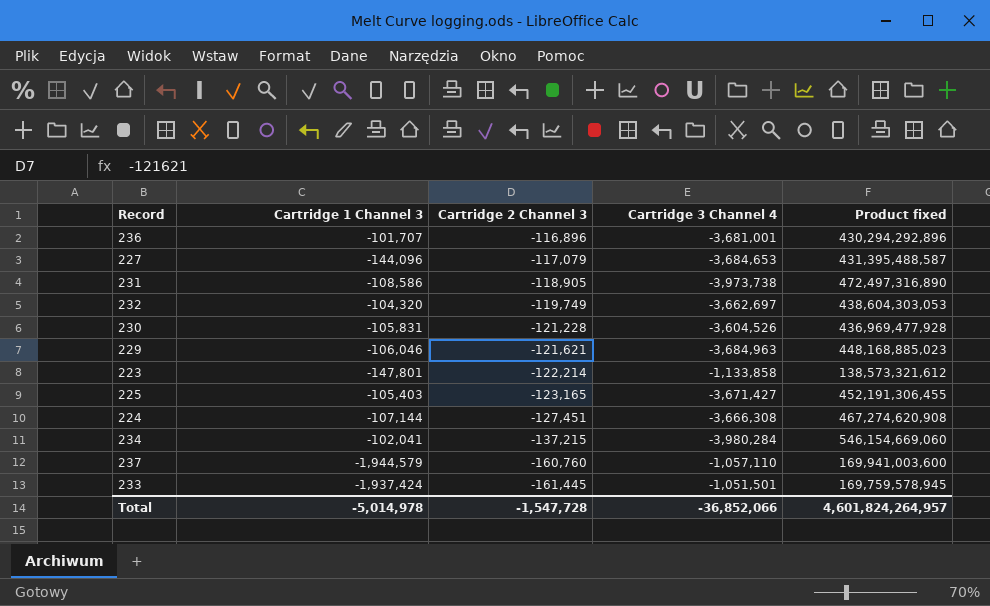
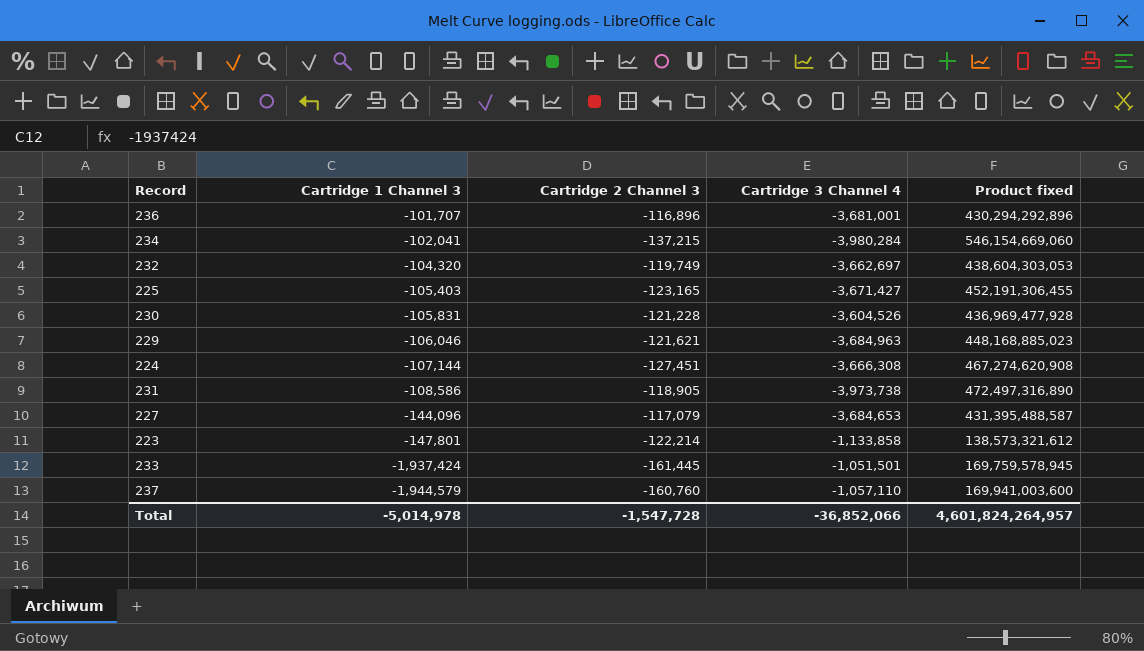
row order: Cartridge 2 Channel 3 descending -> Cartridge 1 Channel 3 descending

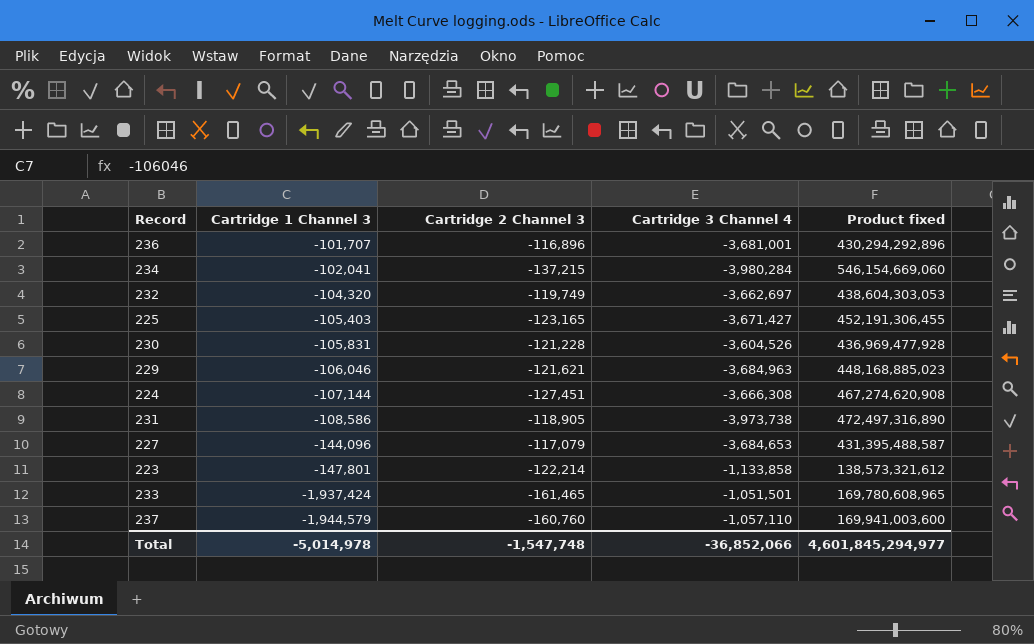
233 | Cartridge 2 Channel 3: -161,445 -> -161,465
233 | Product fixed: 169,759,578,945 -> 169,780,608,965
Total | Cartridge 2 Channel 3: -1,547,728 -> -1,547,748
Total | Product fixed: 4,601,824,264,957 -> 4,601,845,294,977

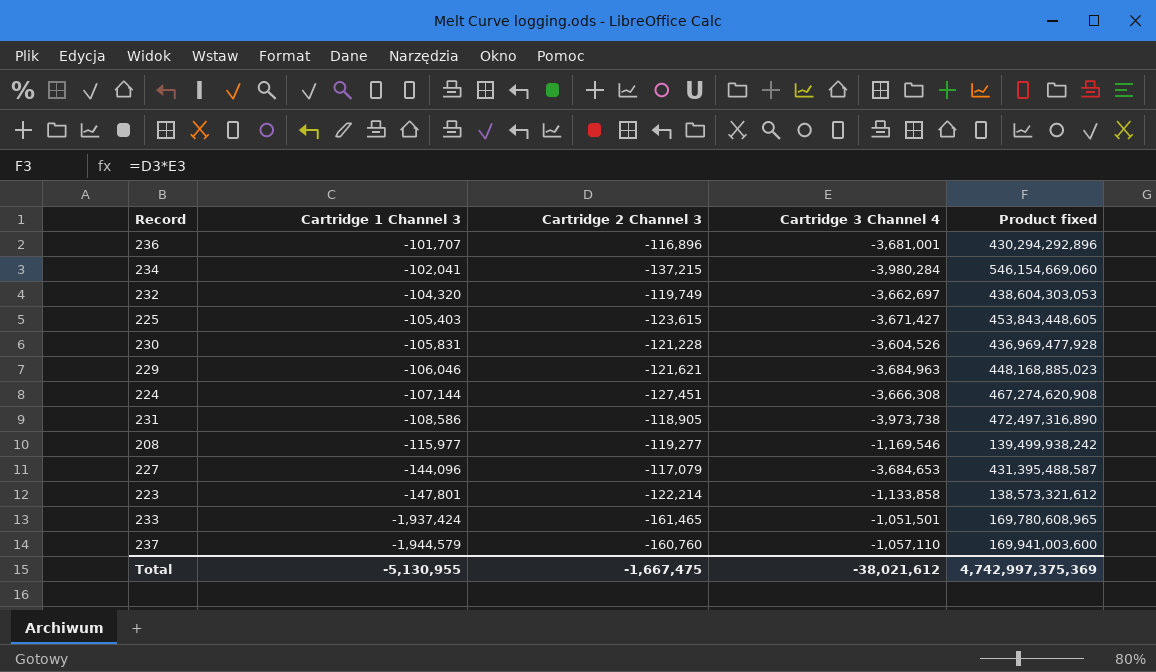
225 | Cartridge 2 Channel 3: -123,165 -> -123,615
225 | Product fixed: 452,191,306,455 -> 453,843,448,605
row 208: none -> -115,977 | -119,277 | -1,169,546 | 139,499,938,242
Total | Cartridge 1 Channel 3: -5,014,978 -> -5,130,955
Total | Cartridge 2 Channel 3: -1,547,748 -> -1,667,475
Total | Cartridge 3 Channel 4: -36,852,066 -> -38,021,612
Total | Product fixed: 4,601,845,294,977 -> 4,742,997,375,369

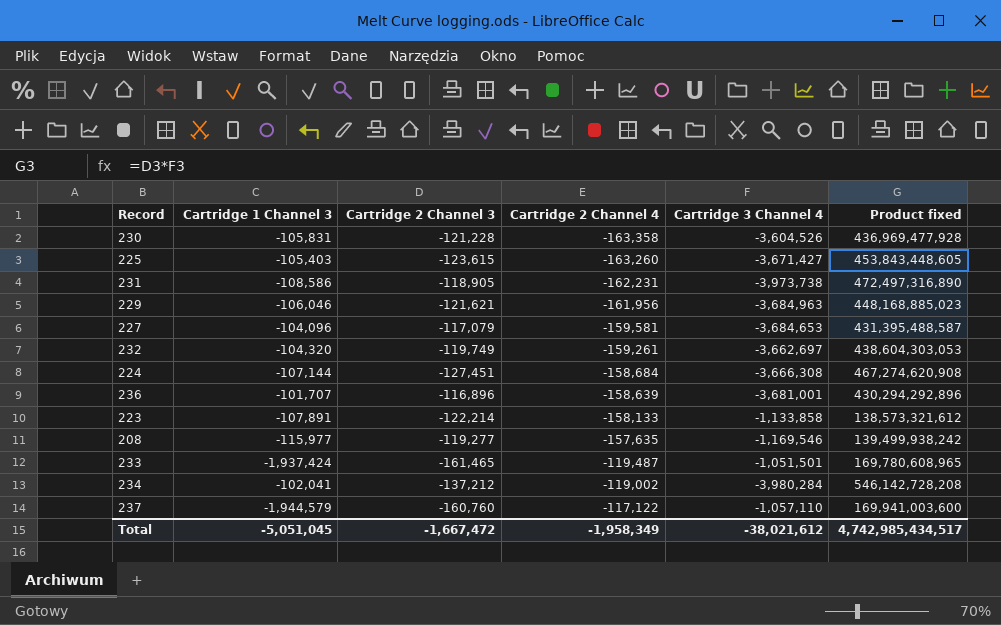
row order: Cartridge 1 Channel 3 descending -> Cartridge 2 Channel 4 ascending
column Cartridge 2 Channel 4 | position: none -> 4
227 | Cartridge 1 Channel 3: -144,096 -> -104,096
223 | Cartridge 1 Channel 3: -147,801 -> -107,891
234 | Cartridge 2 Channel 3: -137,215 -> -137,212
234 | Product fixed: 546,154,669,060 -> 546,142,728,208
Total | Cartridge 1 Channel 3: -5,130,955 -> -5,051,045
Total | Cartridge 2 Channel 3: -1,667,475 -> -1,667,472
Total | Product fixed: 4,742,997,375,369 -> 4,742,985,434,517

